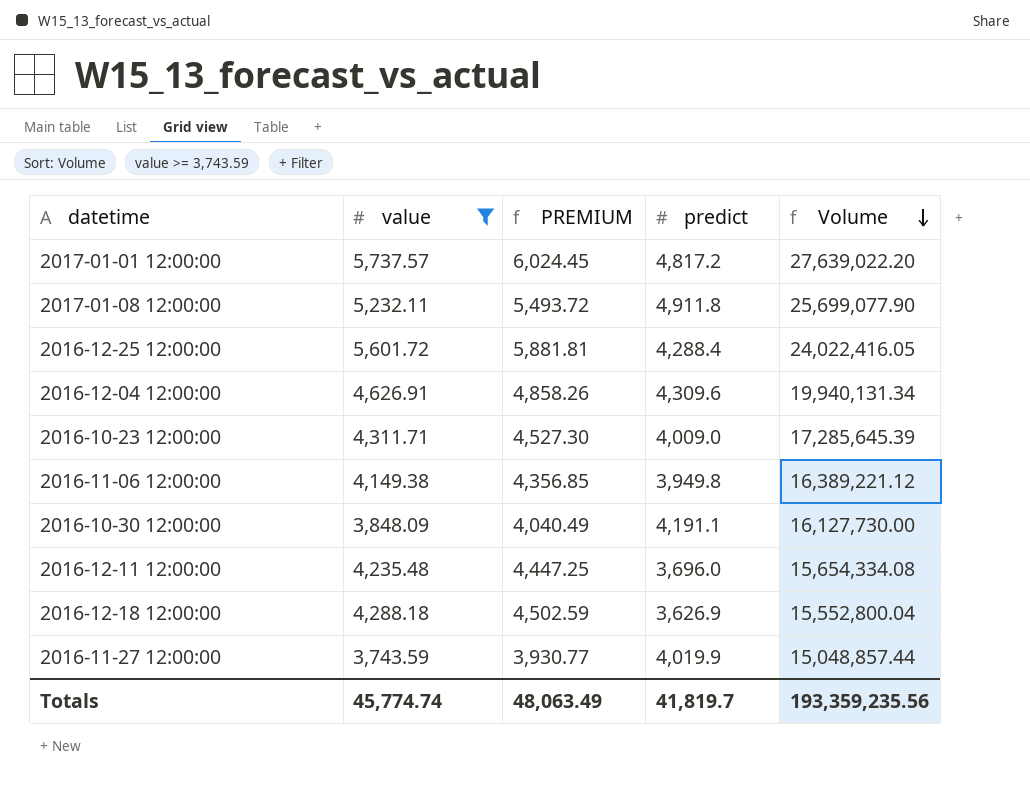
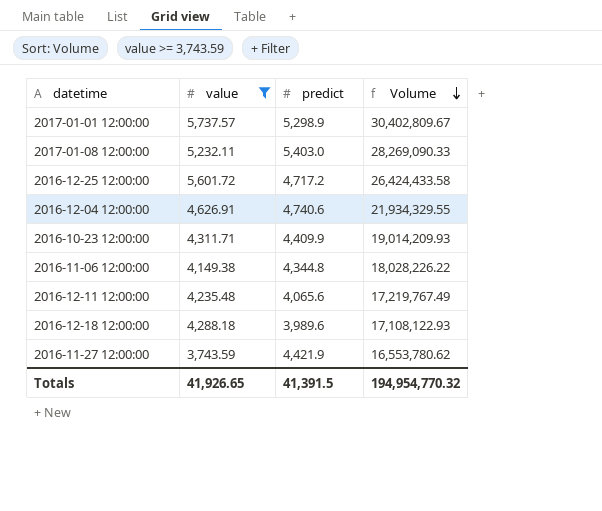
column PREMIUM | formula: [value] * 1.05 -> none
row 2016-10-30 12:00:00: 3,848.09 | 4,040.49 | 4,191.1 | 16,127,730.00 -> none
2017-01-01 12:00:00 | predict: 4,817.2 -> 5,298.9
2017-01-01 12:00:00 | Volume: 27,639,022.20 -> 30,402,809.67
2017-01-08 12:00:00 | predict: 4,911.8 -> 5,403.0
2017-01-08 12:00:00 | Volume: 25,699,077.90 -> 28,269,090.33
2016-12-25 12:00:00 | predict: 4,288.4 -> 4,717.2
2016-12-25 12:00:00 | Volume: 24,022,416.05 -> 26,424,433.58
2016-12-04 12:00:00 | predict: 4,309.6 -> 4,740.6
2016-12-04 12:00:00 | Volume: 19,940,131.34 -> 21,934,329.55
2016-10-23 12:00:00 | predict: 4,009.0 -> 4,409.9
2016-10-23 12:00:00 | Volume: 17,285,645.39 -> 19,014,209.93
2016-11-06 12:00:00 | predict: 3,949.8 -> 4,344.8
2016-11-06 12:00:00 | Volume: 16,389,221.12 -> 18,028,226.22
2016-12-11 12:00:00 | predict: 3,696.0 -> 4,065.6
2016-12-11 12:00:00 | Volume: 15,654,334.08 -> 17,219,767.49
2016-12-18 12:00:00 | predict: 3,626.9 -> 3,989.6
2016-12-18 12:00:00 | Volume: 15,552,800.04 -> 17,108,122.93
2016-11-27 12:00:00 | predict: 4,019.9 -> 4,421.9
2016-11-27 12:00:00 | Volume: 15,048,857.44 -> 16,553,780.62
Totals | value: 45,774.74 -> 41,926.65
Totals | predict: 41,819.7 -> 41,391.5
Totals | Volume: 193,359,235.56 -> 194,954,770.32

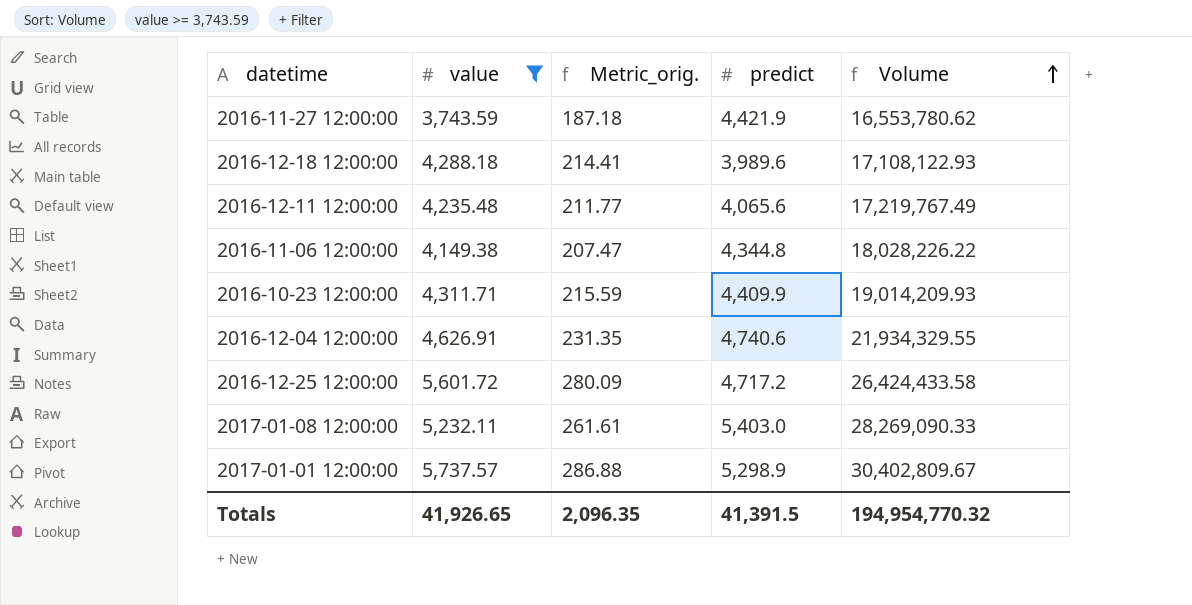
row order: Volume descending -> Volume ascending
column Metric_orig. | formula: none -> [value] * 0.05

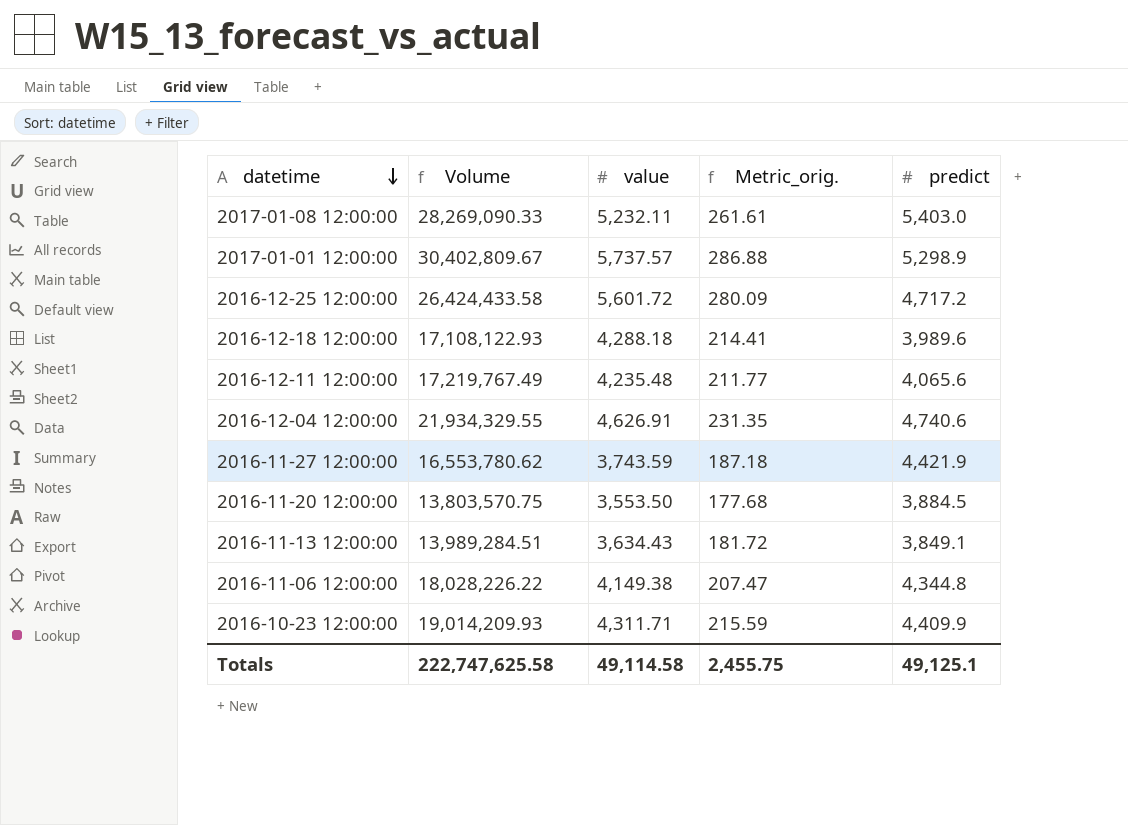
filter: value >= 3,743.59 -> none
row order: Volume ascending -> datetime descending
column Volume | position: 5 -> 2
Totals | Volume: 194,954,770.32 -> 222,747,625.58
Totals | value: 41,926.65 -> 49,114.58
Totals | Metric_orig.: 2,096.35 -> 2,455.75
Totals | predict: 41,391.5 -> 49,125.1

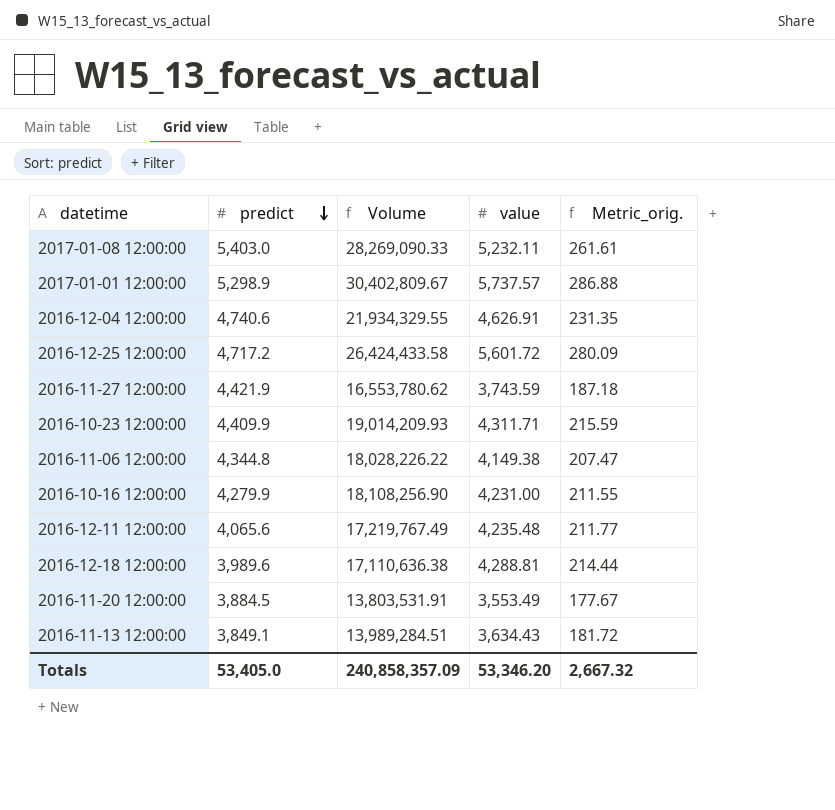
row order: datetime descending -> predict descending
column predict | position: 5 -> 2
row 2016-10-16 12:00:00: none -> 4,279.9 | 18,108,256.90 | 4,231.00 | 211.55
2016-12-18 12:00:00 | Volume: 17,108,122.93 -> 17,110,636.38
2016-12-18 12:00:00 | value: 4,288.18 -> 4,288.81
2016-12-18 12:00:00 | Metric_orig.: 214.41 -> 214.44
2016-11-20 12:00:00 | Volume: 13,803,570.75 -> 13,803,531.91
2016-11-20 12:00:00 | value: 3,553.50 -> 3,553.49
2016-11-20 12:00:00 | Metric_orig.: 177.68 -> 177.67
Totals | predict: 49,125.1 -> 53,405.0
Totals | Volume: 222,747,625.58 -> 240,858,357.09
Totals | value: 49,114.58 -> 53,346.20
Totals | Metric_orig.: 2,455.75 -> 2,667.32

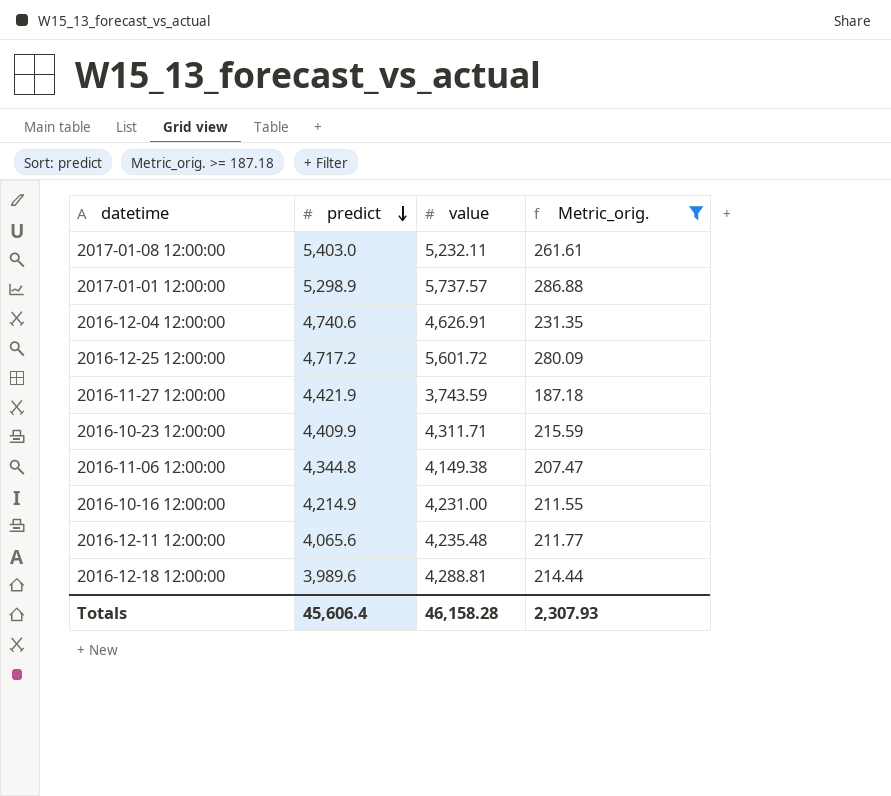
filter: none -> Metric_orig. >= 187.18
column Volume | formula: [predict] * [value] -> none
2016-10-16 12:00:00 | predict: 4,279.9 -> 4,214.9
Totals | predict: 53,405.0 -> 45,606.4
Totals | value: 53,346.20 -> 46,158.28
Totals | Metric_orig.: 2,667.32 -> 2,307.93

